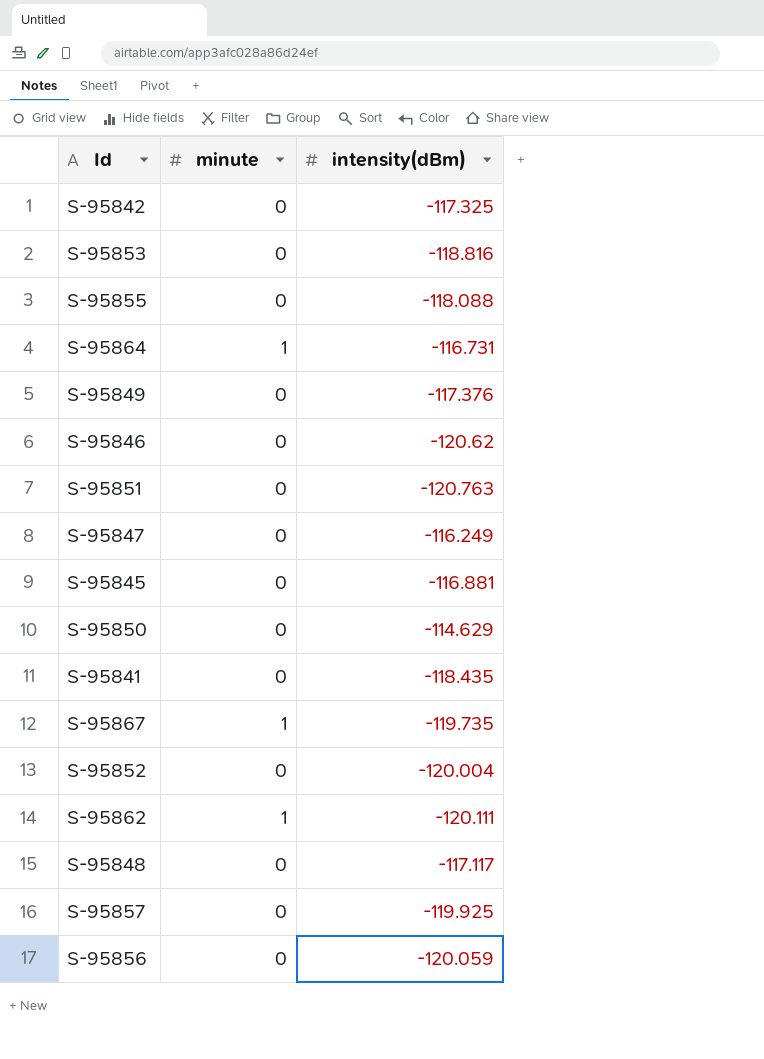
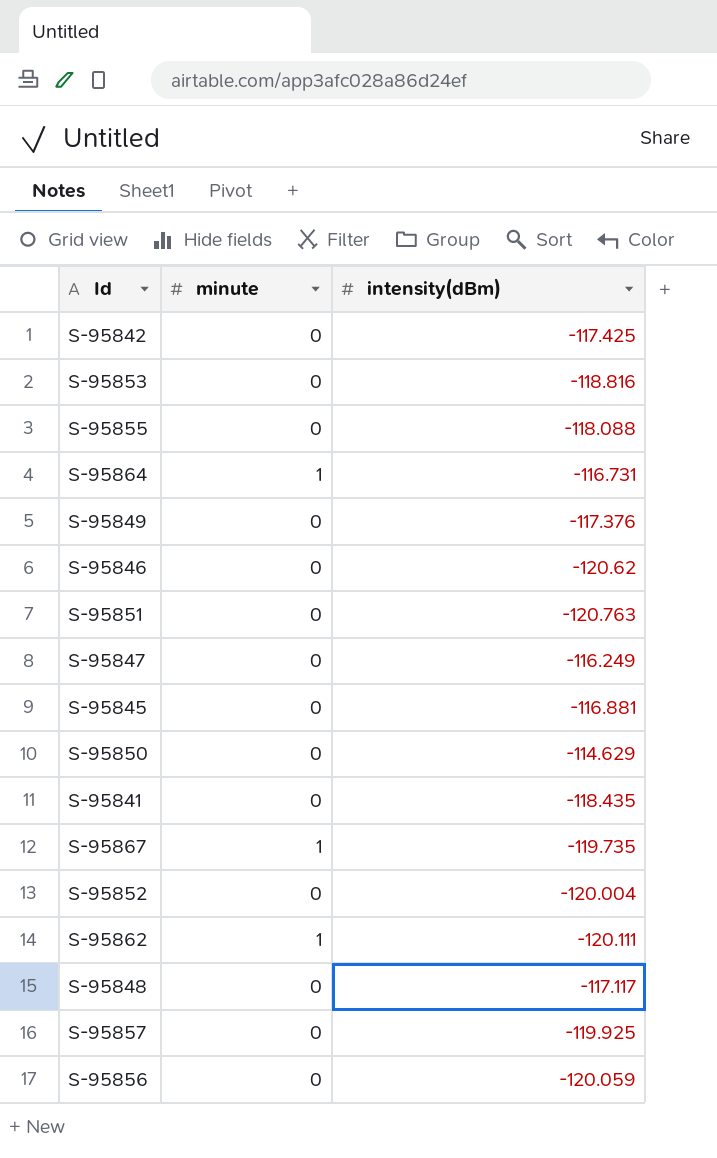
S-95842 | intensity(dBm): -117.325 -> -117.425

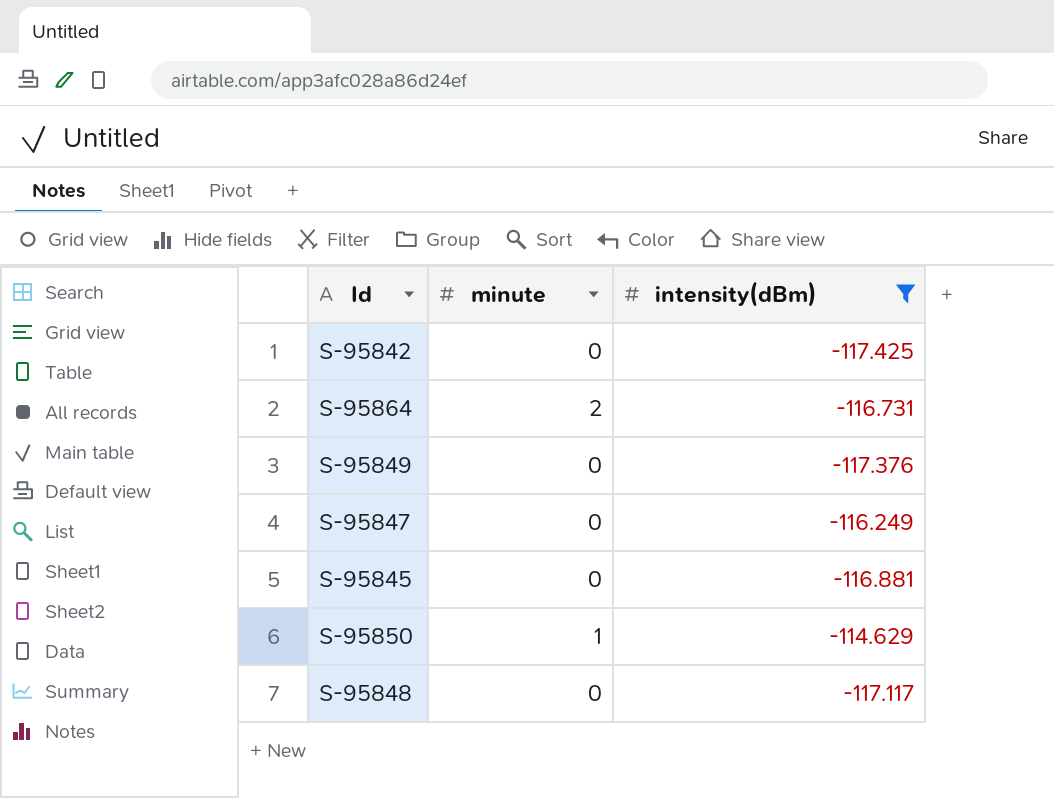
filter: none -> intensity(dBm) >= -117.425
S-95864 | minute: 1 -> 2
S-95850 | minute: 0 -> 1

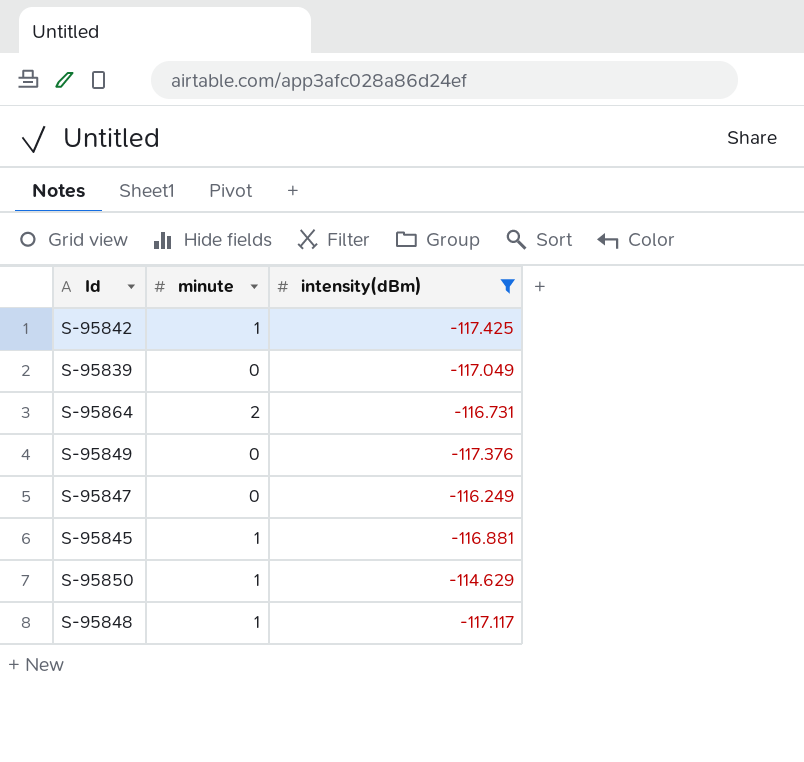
S-95842 | minute: 0 -> 1
row S-95839: none -> 0 | -117.049
S-95845 | minute: 0 -> 1
S-95848 | minute: 0 -> 1

